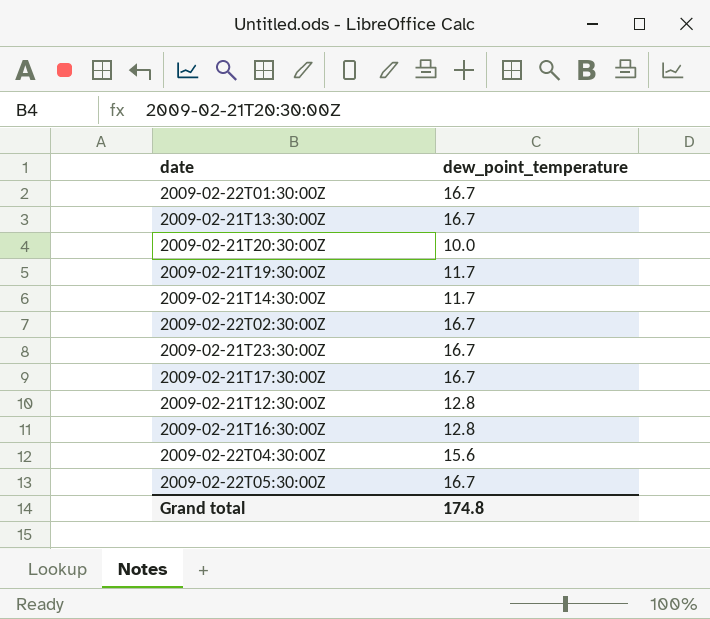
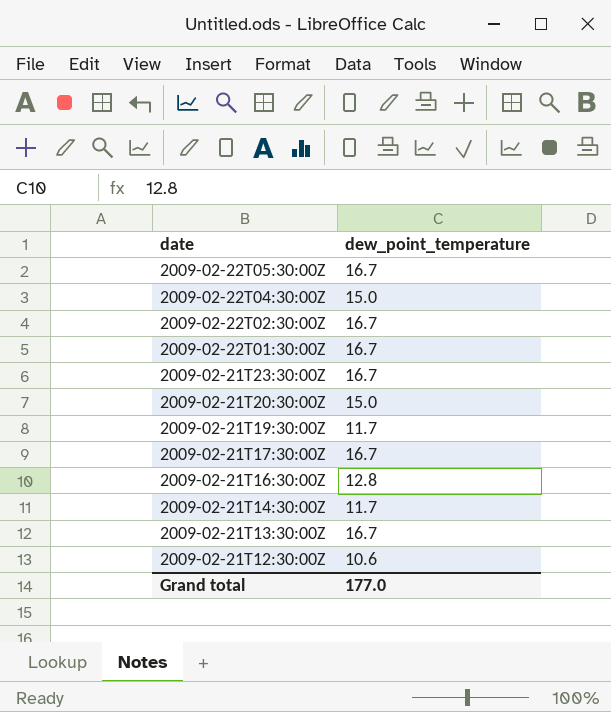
row order: none -> date descending
2009-02-22T04:30:00Z | dew_point_temperature: 15.6 -> 15.0
2009-02-21T20:30:00Z | dew_point_temperature: 10.0 -> 15.0
2009-02-21T12:30:00Z | dew_point_temperature: 12.8 -> 10.6
Grand total | dew_point_temperature: 174.8 -> 177.0

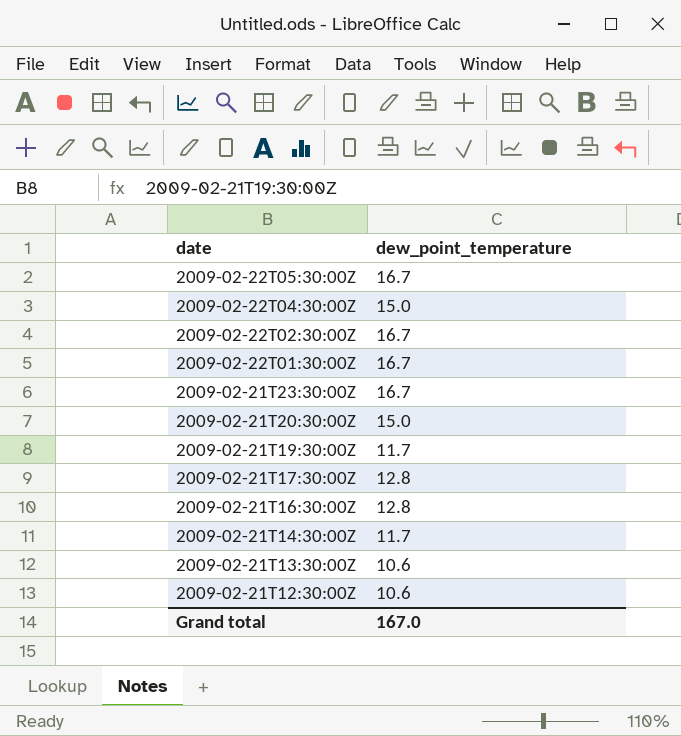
2009-02-21T17:30:00Z | dew_point_temperature: 16.7 -> 12.8
2009-02-21T13:30:00Z | dew_point_temperature: 16.7 -> 10.6
Grand total | dew_point_temperature: 177.0 -> 167.0

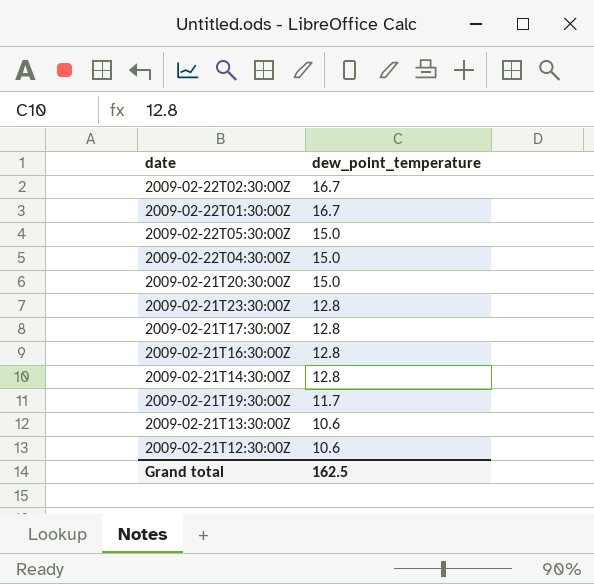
row order: date descending -> dew_point_temperature descending
2009-02-22T05:30:00Z | dew_point_temperature: 16.7 -> 15.0
2009-02-21T23:30:00Z | dew_point_temperature: 16.7 -> 12.8
2009-02-21T14:30:00Z | dew_point_temperature: 11.7 -> 12.8
Grand total | dew_point_temperature: 167.0 -> 162.5

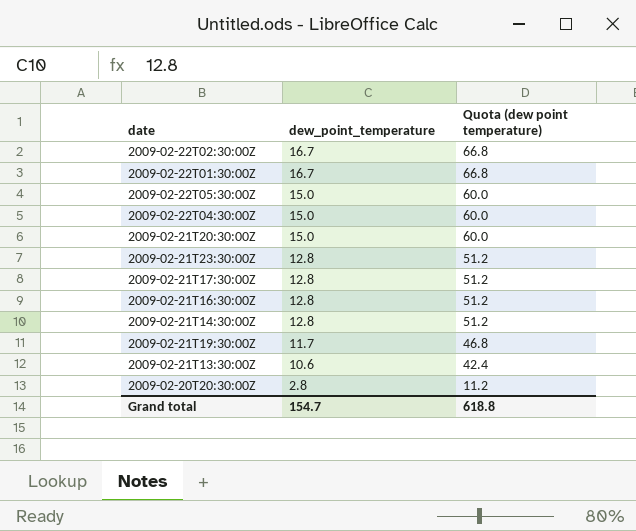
column Quota (dew point temperature) | formula: none -> [dew_point_temperature] * 4
row 2009-02-21T12:30:00Z: 10.6 -> none
row 2009-02-20T20:30:00Z: none -> 2.8 | 11.2
Grand total | dew_point_temperature: 162.5 -> 154.7

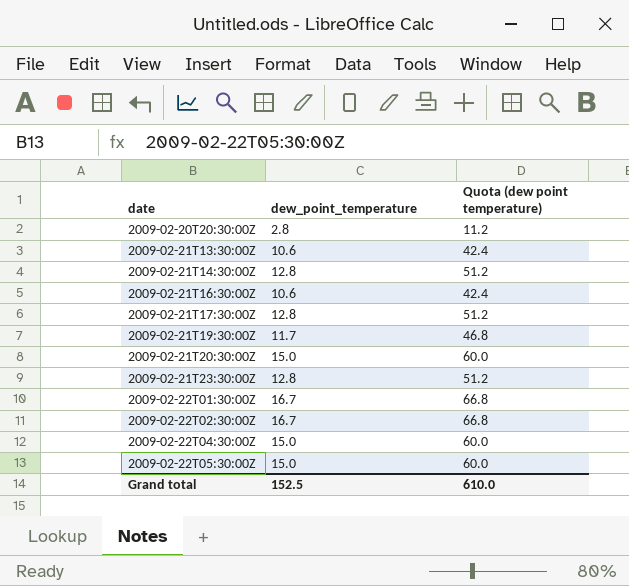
row order: dew_point_temperature descending -> date ascending
2009-02-21T16:30:00Z | dew_point_temperature: 12.8 -> 10.6
2009-02-21T16:30:00Z | Quota (dew point temperature): 51.2 -> 42.4
Grand total | dew_point_temperature: 154.7 -> 152.5
Grand total | Quota (dew point temperature): 618.8 -> 610.0

